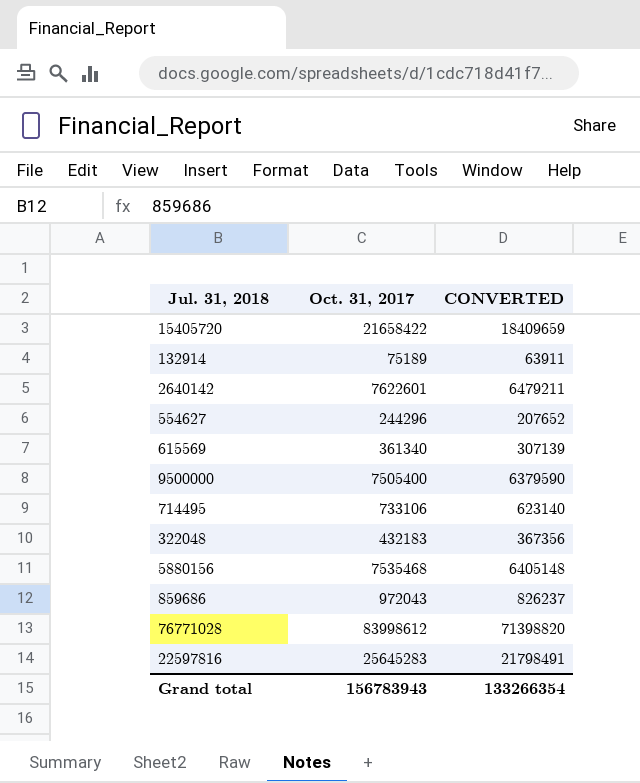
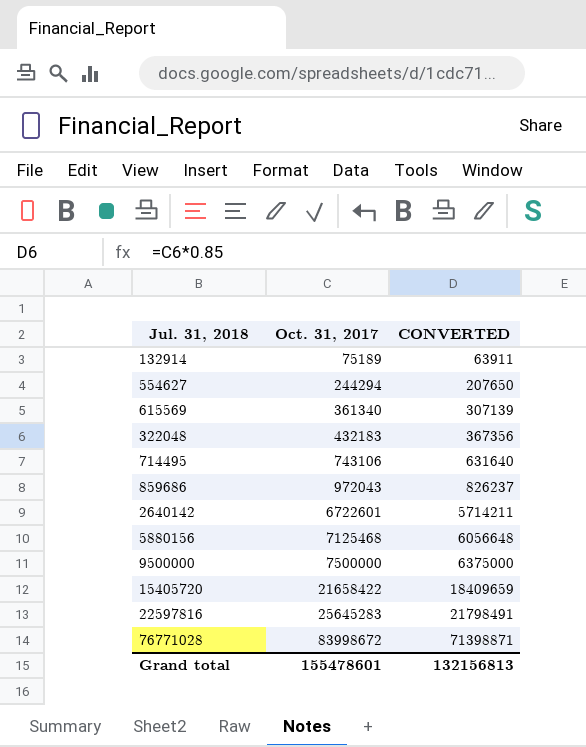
row order: none -> Oct. 31, 2017 ascending
554627 | Oct. 31, 2017: 244296 -> 244294
554627 | CONVERTED: 207652 -> 207650
714495 | Oct. 31, 2017: 733106 -> 743106
714495 | CONVERTED: 623140 -> 631640
2640142 | Oct. 31, 2017: 7622601 -> 6722601
2640142 | CONVERTED: 6479211 -> 5714211
5880156 | Oct. 31, 2017: 7535468 -> 7125468
5880156 | CONVERTED: 6405148 -> 6056648
9500000 | Oct. 31, 2017: 7505400 -> 7500000
9500000 | CONVERTED: 6379590 -> 6375000
76771028 | Oct. 31, 2017: 83998612 -> 83998672
76771028 | CONVERTED: 71398820 -> 71398871
Grand total | Oct. 31, 2017: 156783943 -> 155478601
Grand total | CONVERTED: 133266354 -> 132156813

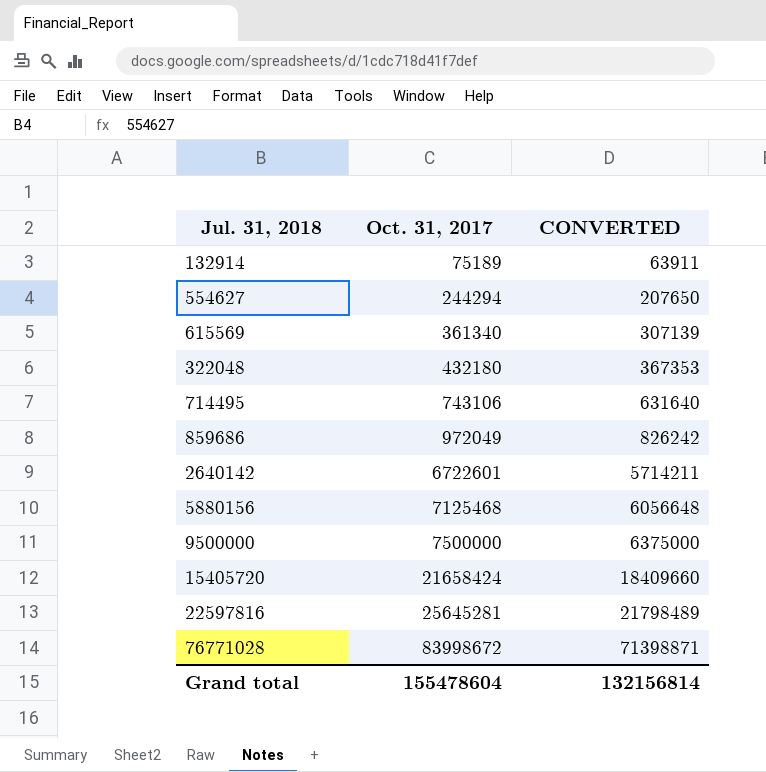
322048 | Oct. 31, 2017: 432183 -> 432180
322048 | CONVERTED: 367356 -> 367353
859686 | Oct. 31, 2017: 972043 -> 972049
859686 | CONVERTED: 826237 -> 826242
15405720 | Oct. 31, 2017: 21658422 -> 21658424
15405720 | CONVERTED: 18409659 -> 18409660
22597816 | Oct. 31, 2017: 25645283 -> 25645281
22597816 | CONVERTED: 21798491 -> 21798489
Grand total | Oct. 31, 2017: 155478601 -> 155478604
Grand total | CONVERTED: 132156813 -> 132156814

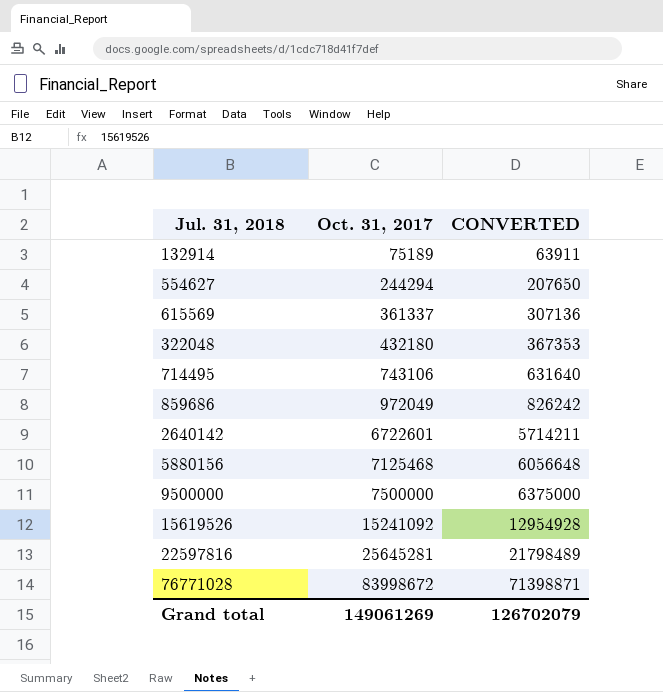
row 15405720: 21658424 | 18409660 -> none
615569 | Oct. 31, 2017: 361340 -> 361337
615569 | CONVERTED: 307139 -> 307136
row 15619526: none -> 15241092 | 12954928
Grand total | Oct. 31, 2017: 155478604 -> 149061269
Grand total | CONVERTED: 132156814 -> 126702079

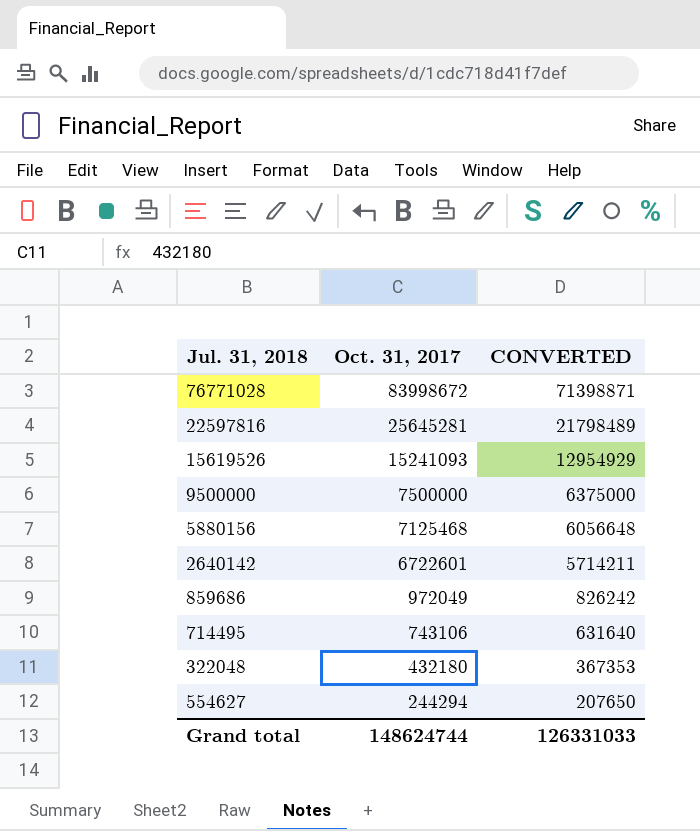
row order: Oct. 31, 2017 ascending -> Oct. 31, 2017 descending
row 132914: 75189 | 63911 -> none
row 615569: 361337 | 307136 -> none
15619526 | Oct. 31, 2017: 15241092 -> 15241093
15619526 | CONVERTED: 12954928 -> 12954929
Grand total | Oct. 31, 2017: 149061269 -> 148624744
Grand total | CONVERTED: 126702079 -> 126331033

